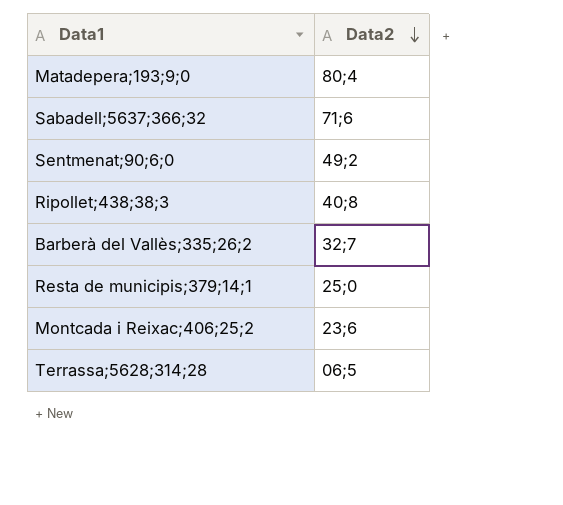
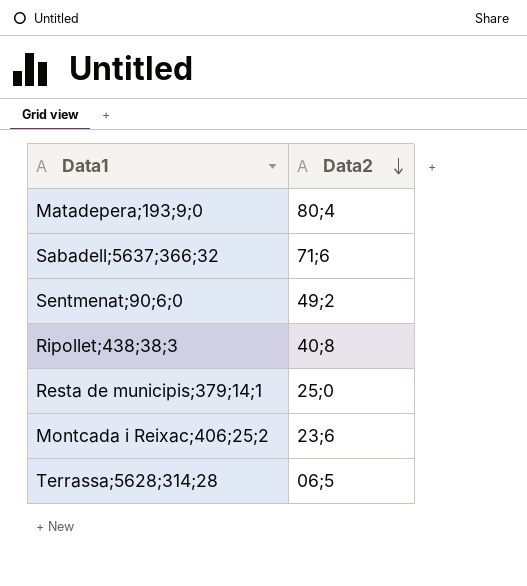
row Barberà del Vallès;335;26;2: 32;7 -> none

